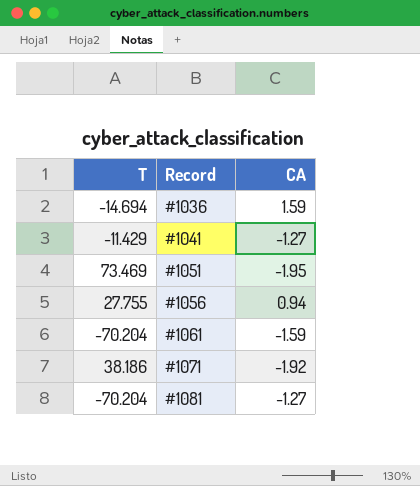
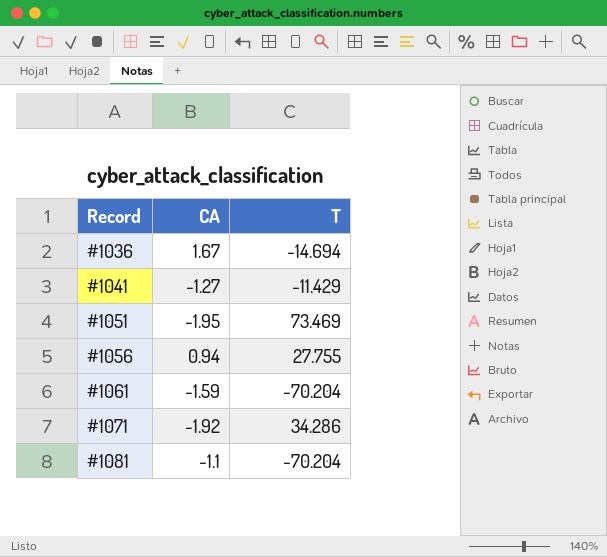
column T | position: 1 -> 3
#1036 | CA: 1.59 -> 1.67
#1071 | T: 38.186 -> 34.286
#1081 | CA: -1.27 -> -1.1

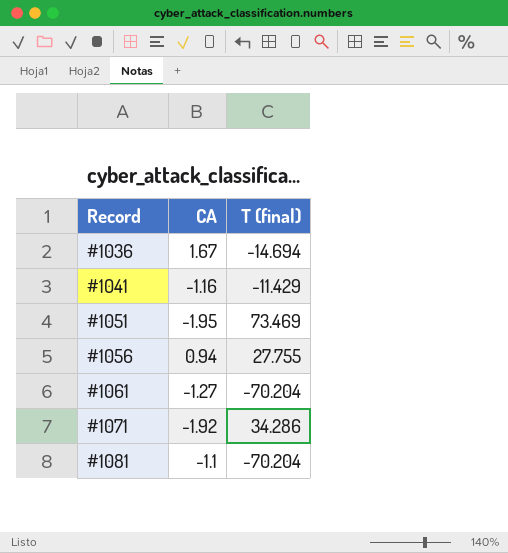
column name: T -> T (final)
#1041 | CA: -1.27 -> -1.16
#1061 | CA: -1.59 -> -1.27

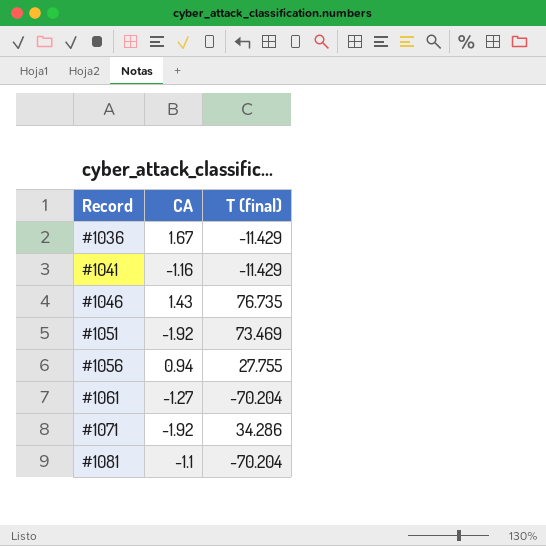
#1036 | T (final): -14.694 -> -11.429
row #1046: none -> 1.43 | 76.735
#1051 | CA: -1.95 -> -1.92

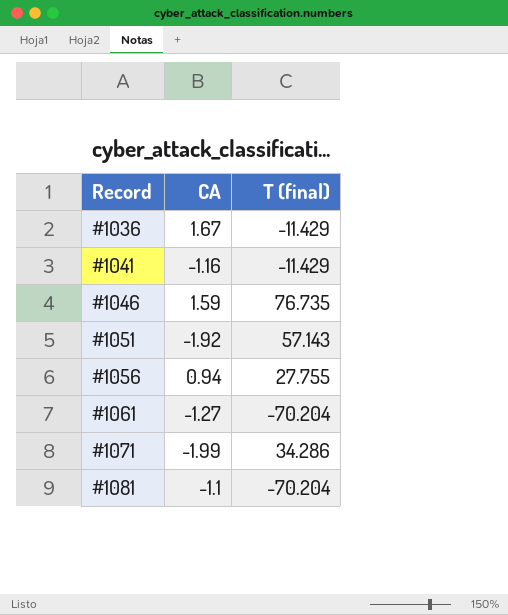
#1046 | CA: 1.43 -> 1.59
#1051 | T (final): 73.469 -> 57.143
#1071 | CA: -1.92 -> -1.99

